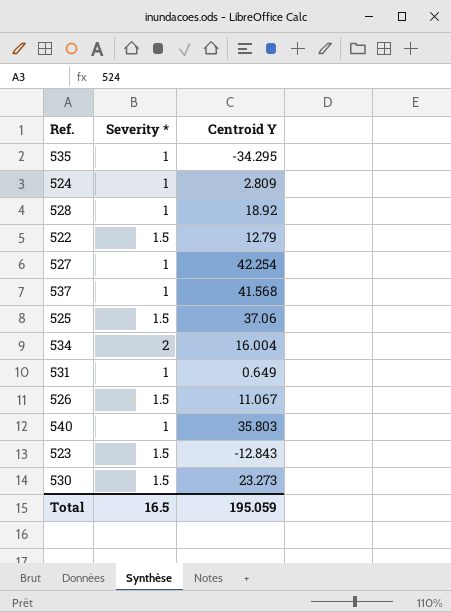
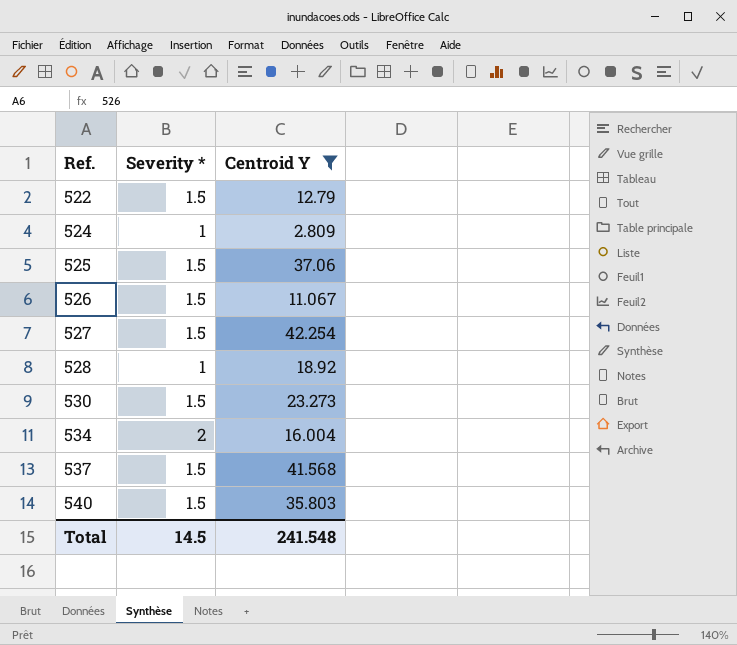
filter: none -> Centroid Y >= 2.809
row order: none -> Ref. ascending
527 | Severity *: 1 -> 1.5
537 | Severity *: 1 -> 1.5
540 | Severity *: 1 -> 1.5
Total | Severity *: 16.5 -> 14.5
Total | Centroid Y: 195.059 -> 241.548

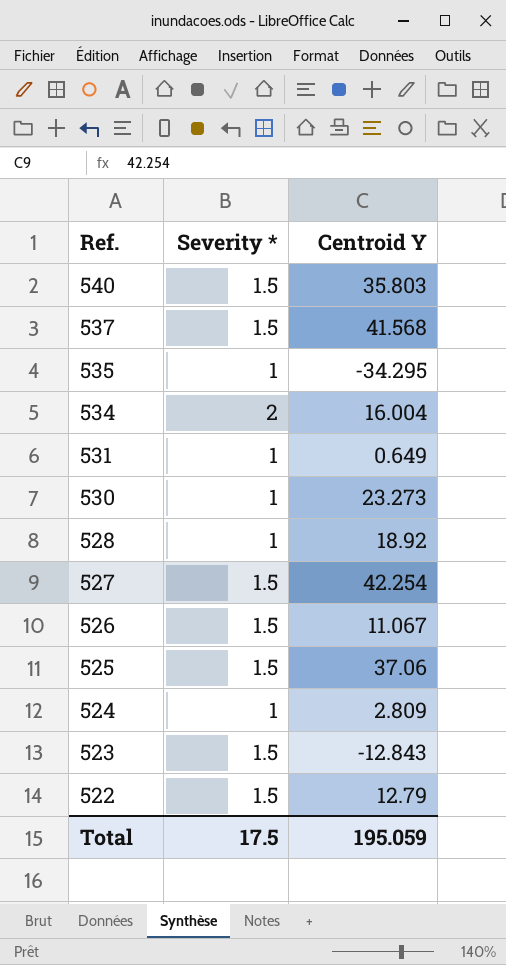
filter: Centroid Y >= 2.809 -> none
row order: Ref. ascending -> Ref. descending
530 | Severity *: 1.5 -> 1
Total | Severity *: 14.5 -> 17.5
Total | Centroid Y: 241.548 -> 195.059

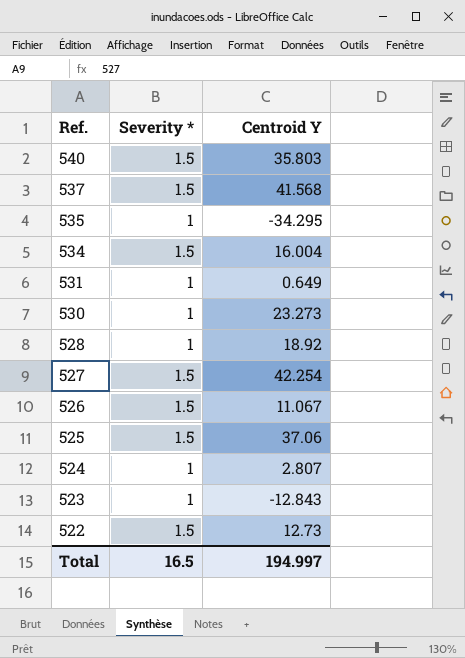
534 | Severity *: 2 -> 1.5
524 | Centroid Y: 2.809 -> 2.807
523 | Severity *: 1.5 -> 1
522 | Centroid Y: 12.79 -> 12.73
Total | Severity *: 17.5 -> 16.5
Total | Centroid Y: 195.059 -> 194.997

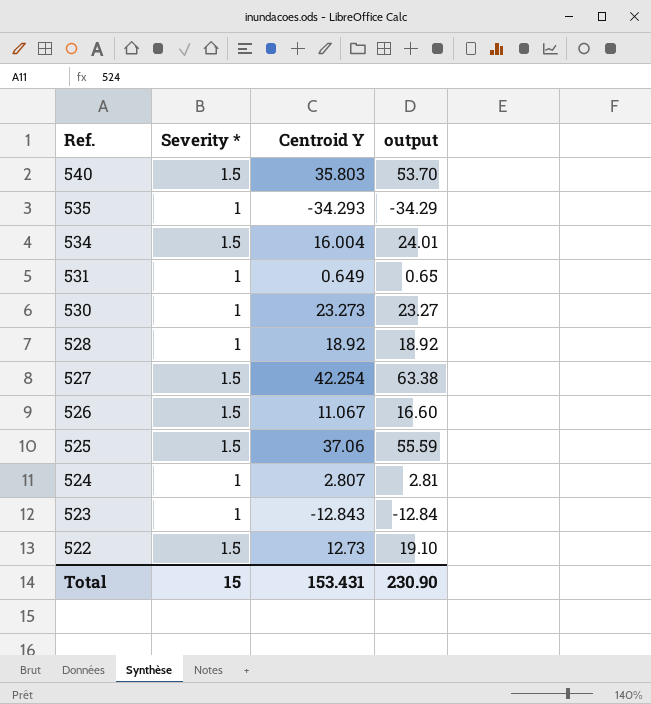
column output | formula: none -> [Severity *] * [Centroid Y]
row 537: 1.5 | 41.568 -> none
535 | Centroid Y: -34.295 -> -34.293
Total | Severity *: 16.5 -> 15
Total | Centroid Y: 194.997 -> 153.431

